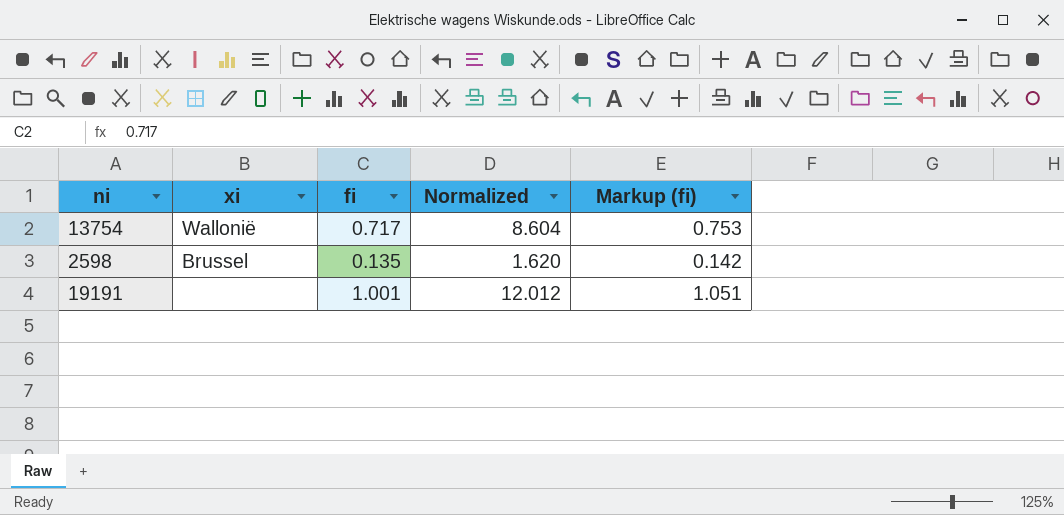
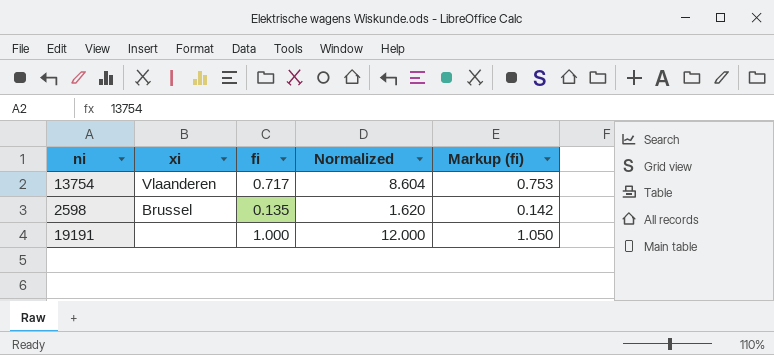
13754 | xi: Wallonië -> Vlaanderen
19191 | fi: 1.001 -> 1.000
19191 | Normalized: 12.012 -> 12.000
19191 | Markup (fi): 1.051 -> 1.050

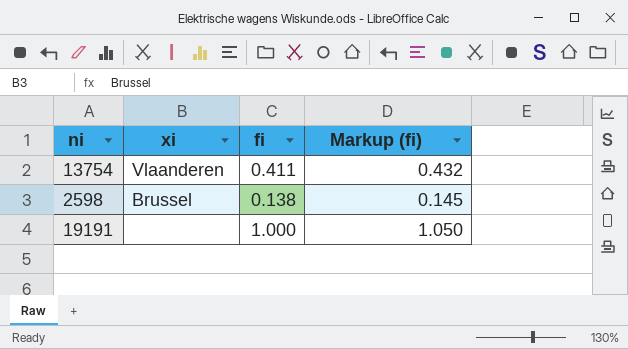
column Normalized | formula: [fi] * 12 -> none
13754 | fi: 0.717 -> 0.411
13754 | Markup (fi): 0.753 -> 0.432
2598 | fi: 0.135 -> 0.138
2598 | Markup (fi): 0.142 -> 0.145

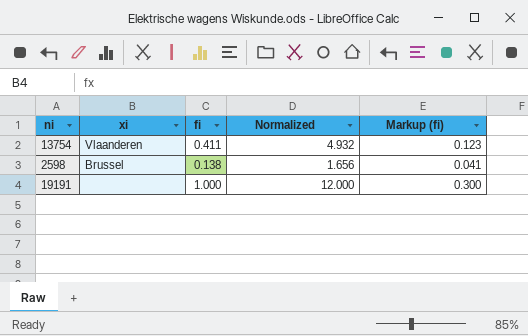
column Normalized | formula: none -> [fi] * 12
column Markup (fi) | formula: [fi] * 1.05 -> [fi] * 0.3

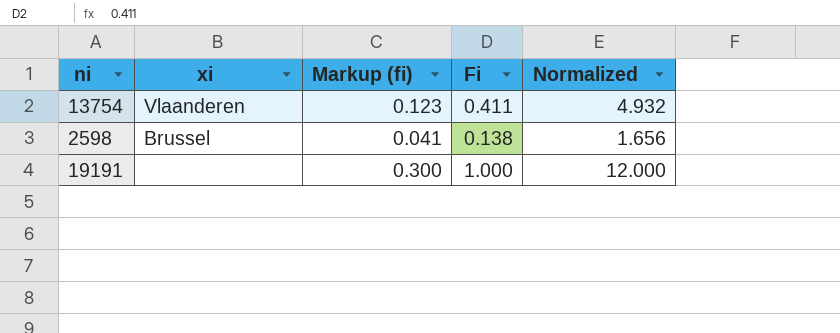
column Markup (fi) | position: 5 -> 3
column name: fi -> Fi

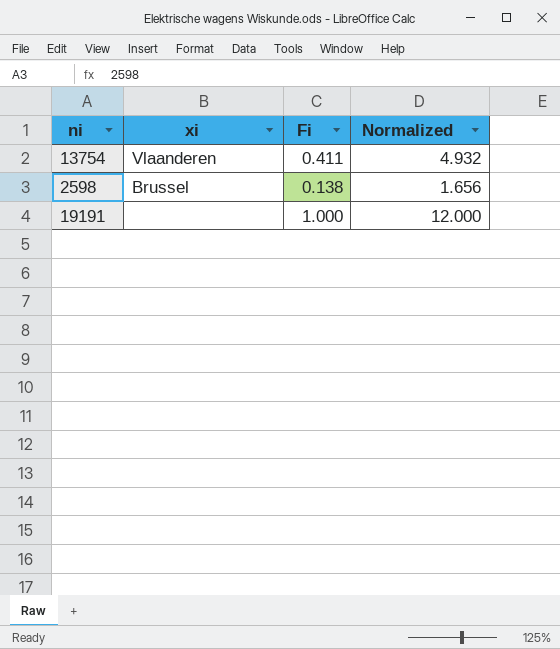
column Markup (fi) | formula: [Fi] * 0.3 -> none

